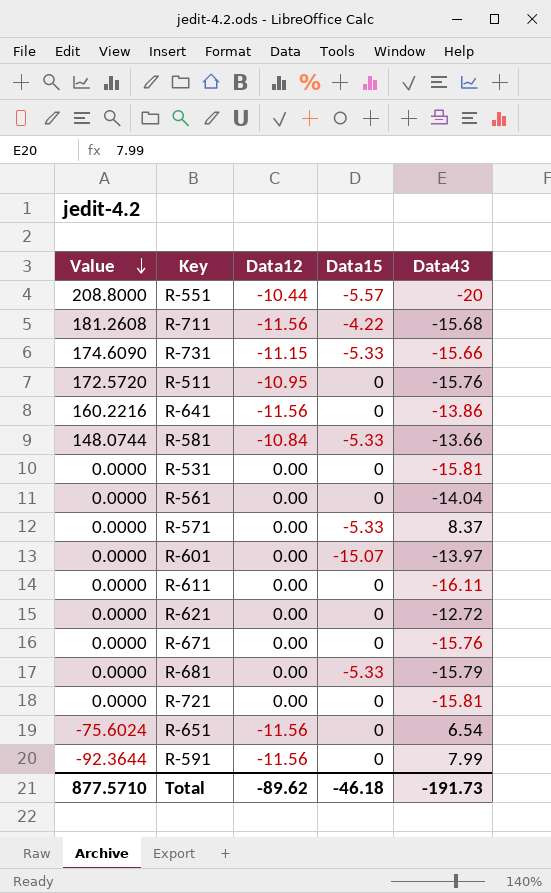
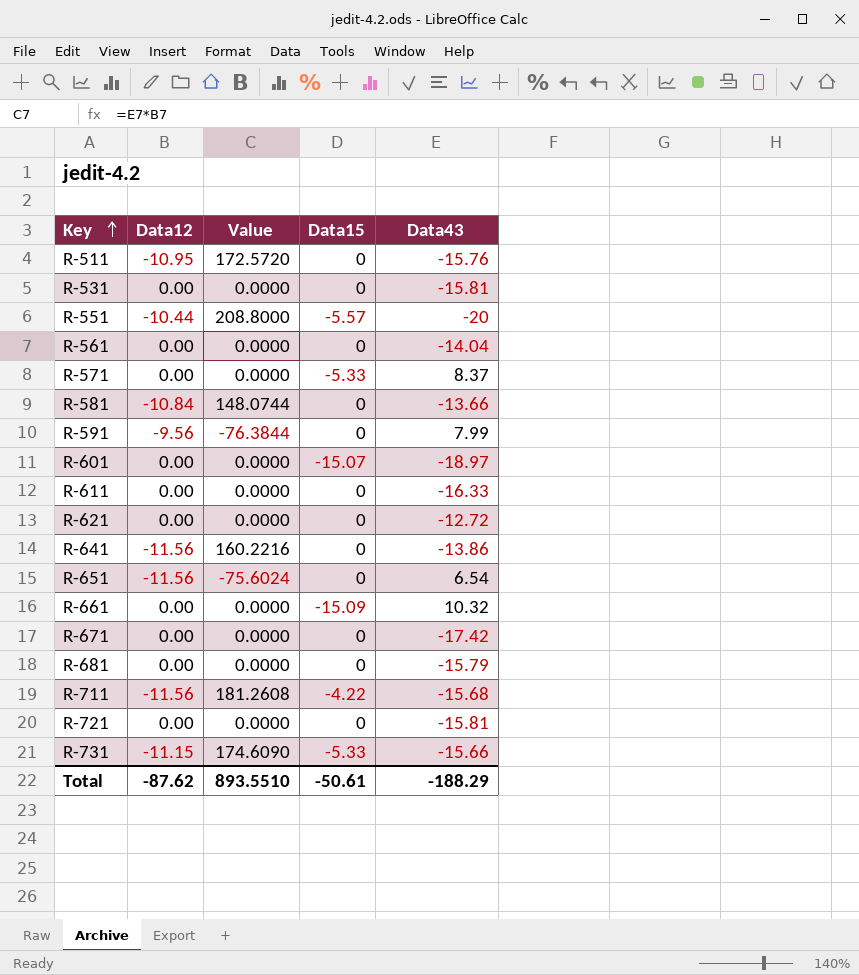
row order: Value descending -> Key ascending
column Value | position: 1 -> 3
R-581 | Data15: -5.33 -> 0
R-591 | Data12: -11.56 -> -9.56
R-591 | Value: -92.3644 -> -76.3844
R-601 | Data43: -13.97 -> -18.97
R-611 | Data43: -16.11 -> -16.33
row R-661: none -> 0.00 | 0.0000 | -15.09 | 10.32
R-671 | Data43: -15.76 -> -17.42
R-681 | Data15: -5.33 -> 0
Total | Data12: -89.62 -> -87.62
Total | Value: 877.5710 -> 893.5510
Total | Data15: -46.18 -> -50.61
Total | Data43: -191.73 -> -188.29

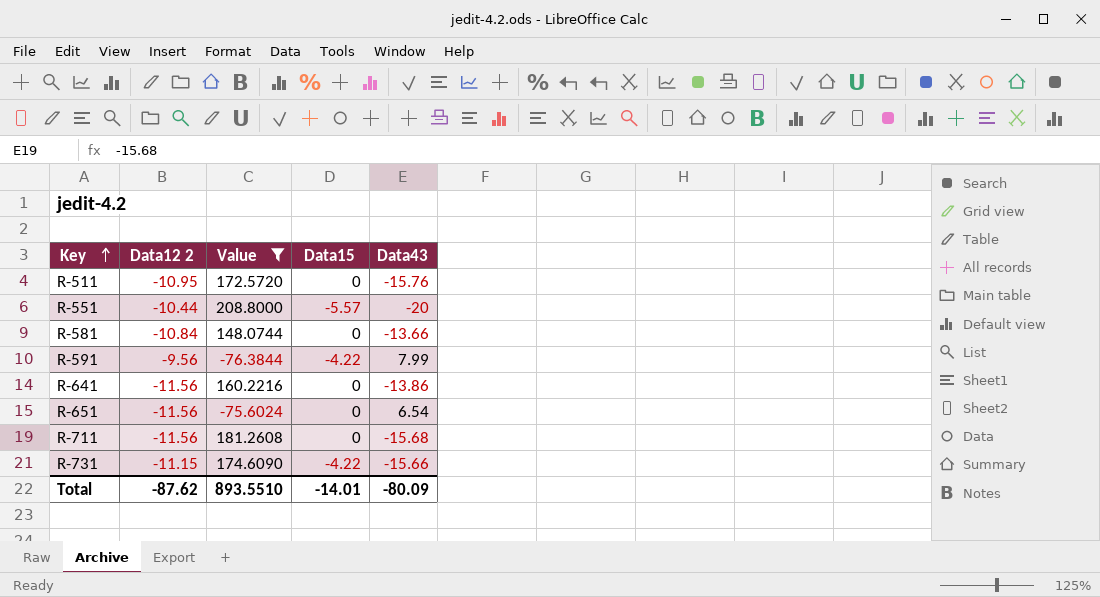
filter: none -> Value != 0.0000
column name: Data12 -> Data12 2
R-591 | Data15: 0 -> -4.22
R-711 | Data15: -4.22 -> 0
R-731 | Data15: -5.33 -> -4.22
Total | Data15: -50.61 -> -14.01
Total | Data43: -188.29 -> -80.09

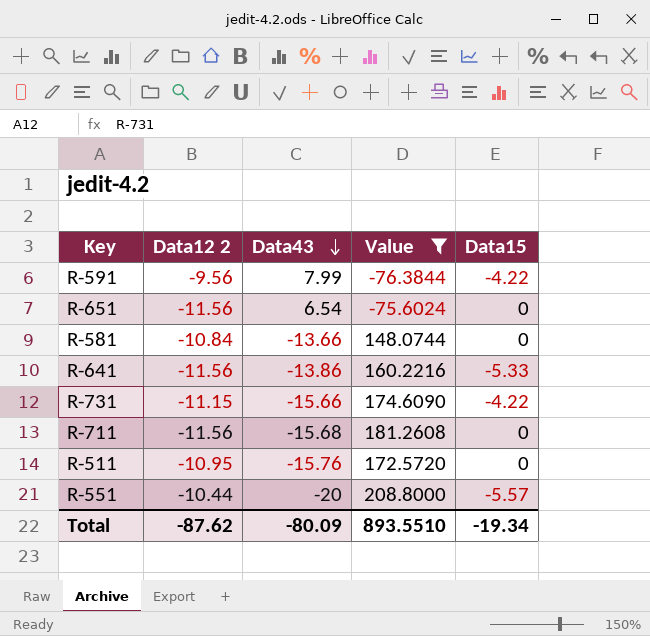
row order: Key ascending -> Data43 descending
column Data43 | position: 5 -> 3
R-641 | Data15: 0 -> -5.33
Total | Data15: -14.01 -> -19.34

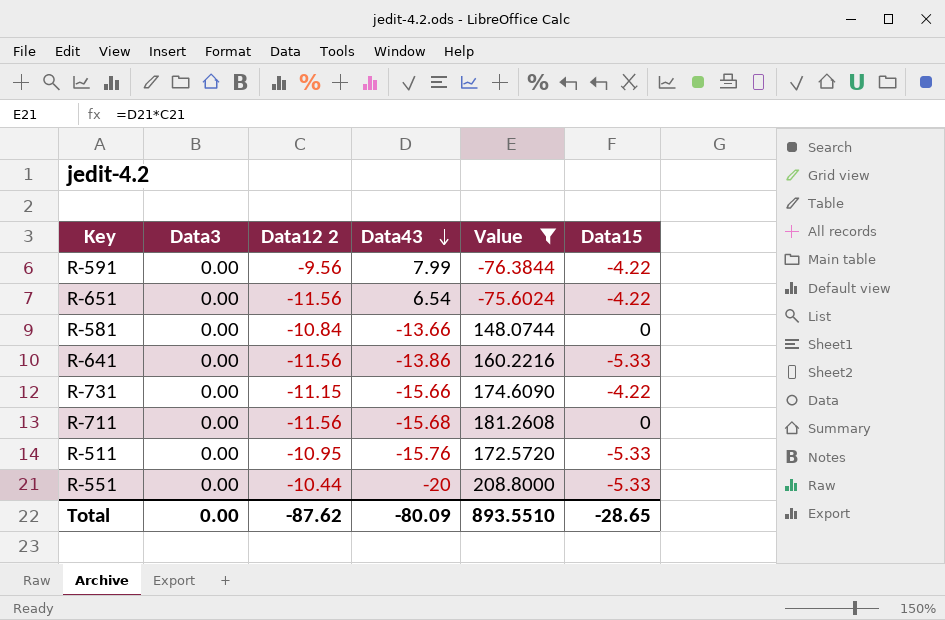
column Data3 | position: none -> 2
R-651 | Data15: 0 -> -4.22
R-511 | Data15: 0 -> -5.33
R-551 | Data15: -5.57 -> -5.33
Total | Data15: -19.34 -> -28.65

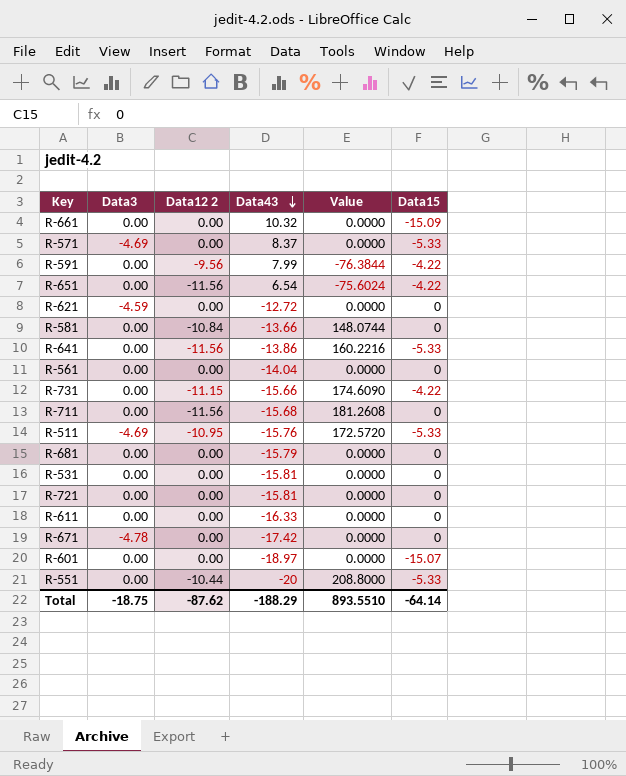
filter: Value != 0.0000 -> none
R-511 | Data3: 0.00 -> -4.69
Total | Data3: 0.00 -> -18.75
Total | Data43: -80.09 -> -188.29
Total | Data15: -28.65 -> -64.14

